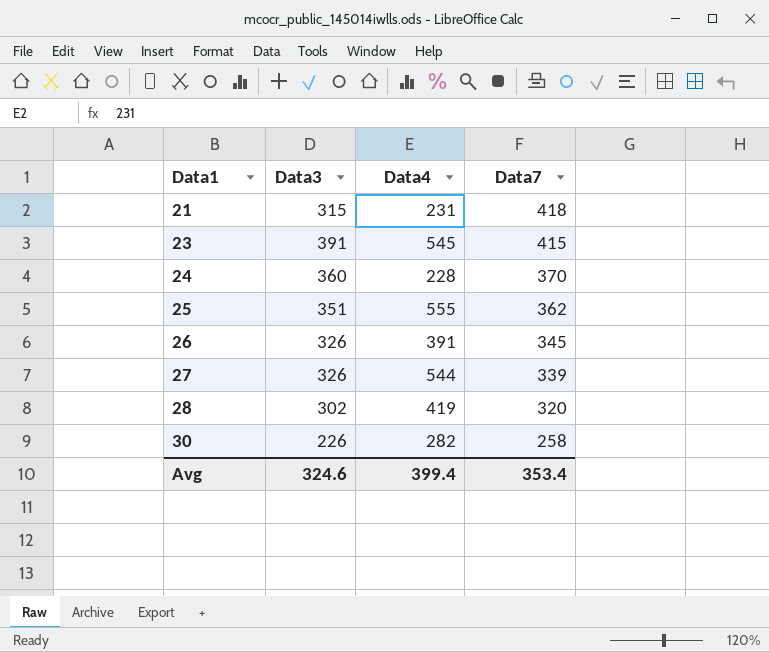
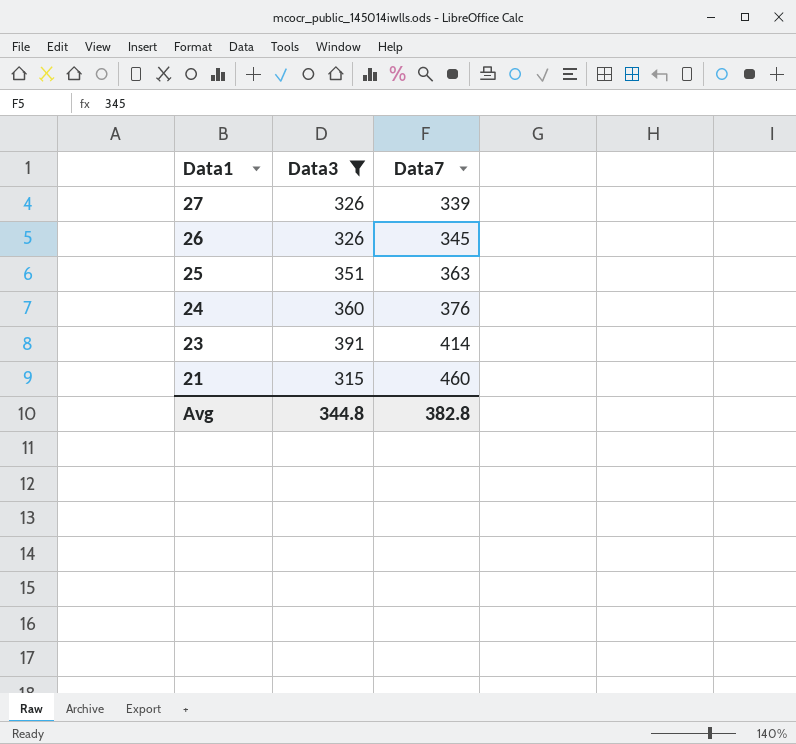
filter: none -> Data3 >= 315
row order: Data1 ascending -> Data1 descending
column Data4 | position: 3 -> none
25 | Data7: 362 -> 363
24 | Data7: 370 -> 376
23 | Data7: 415 -> 414
21 | Data7: 418 -> 460
Avg | Data3: 324.6 -> 344.8
Avg | Data7: 353.4 -> 382.8

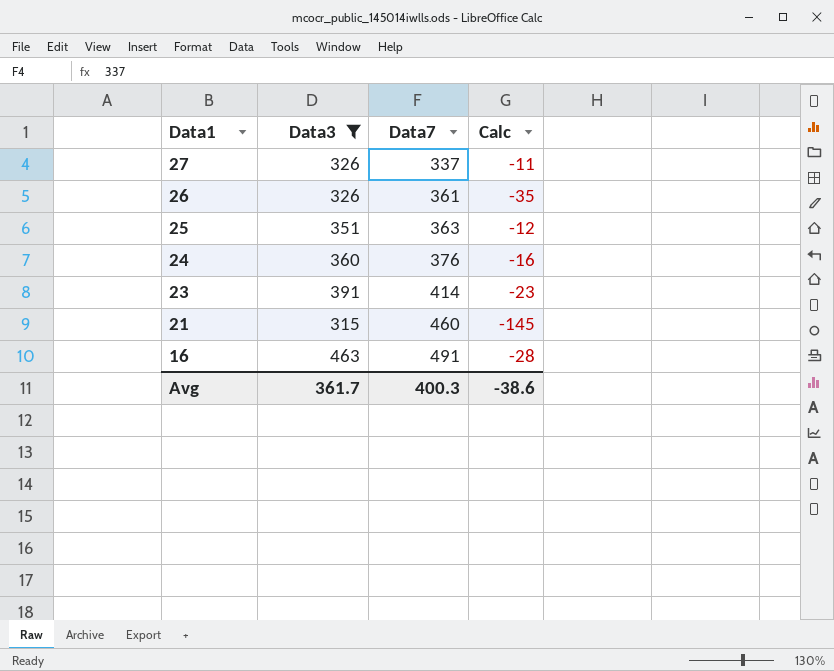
column Calc | formula: none -> [Data3] - [Data7]
27 | Data7: 339 -> 337
26 | Data7: 345 -> 361
row 16: none -> 463 | 491 | -28
Avg | Data3: 344.8 -> 361.7
Avg | Data7: 382.8 -> 400.3

